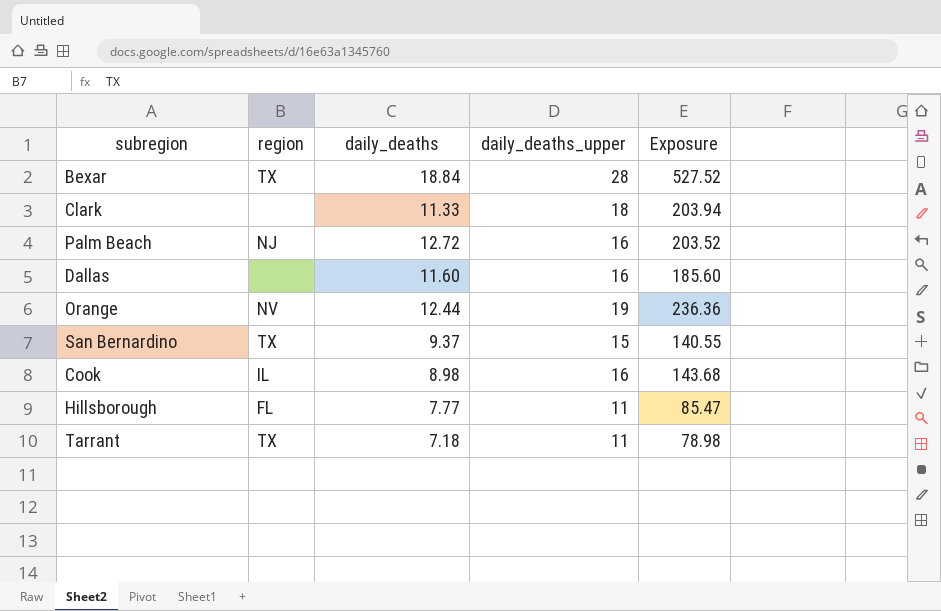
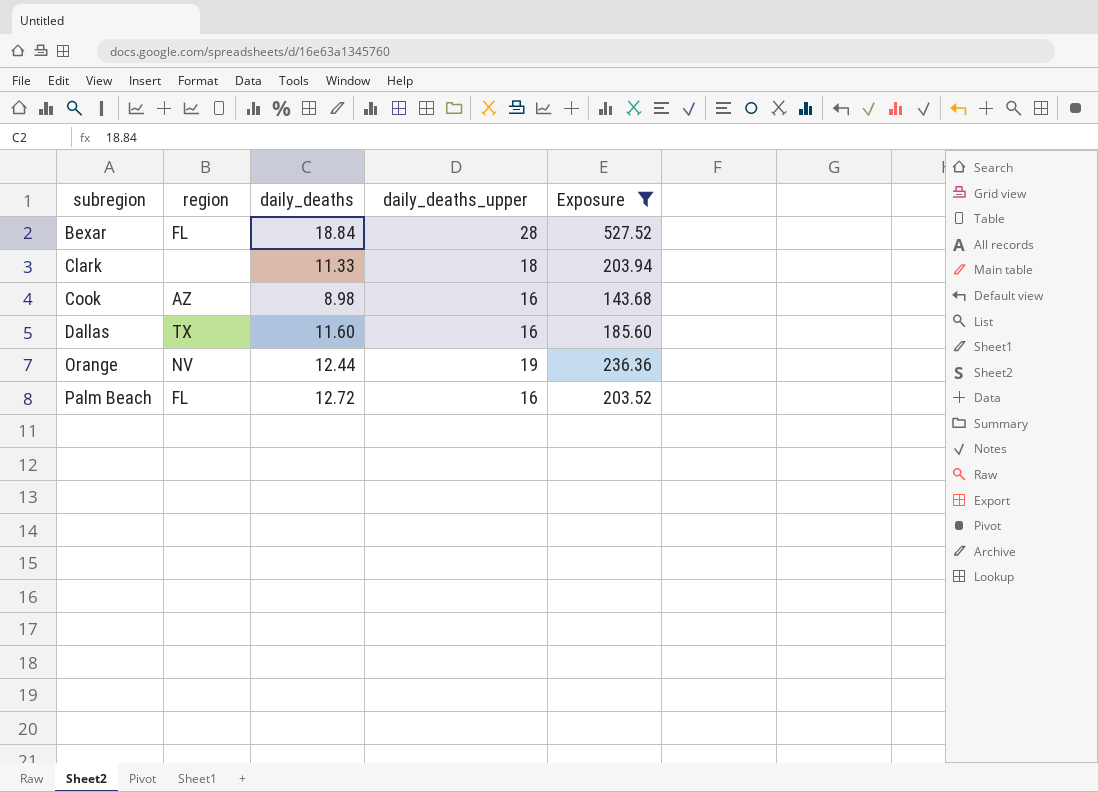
filter: none -> Exposure >= 143.68
row order: none -> subregion ascending
Bexar | region: TX -> FL
Cook | region: IL -> AZ
Dallas | region: none -> TX
Palm Beach | region: NJ -> FL

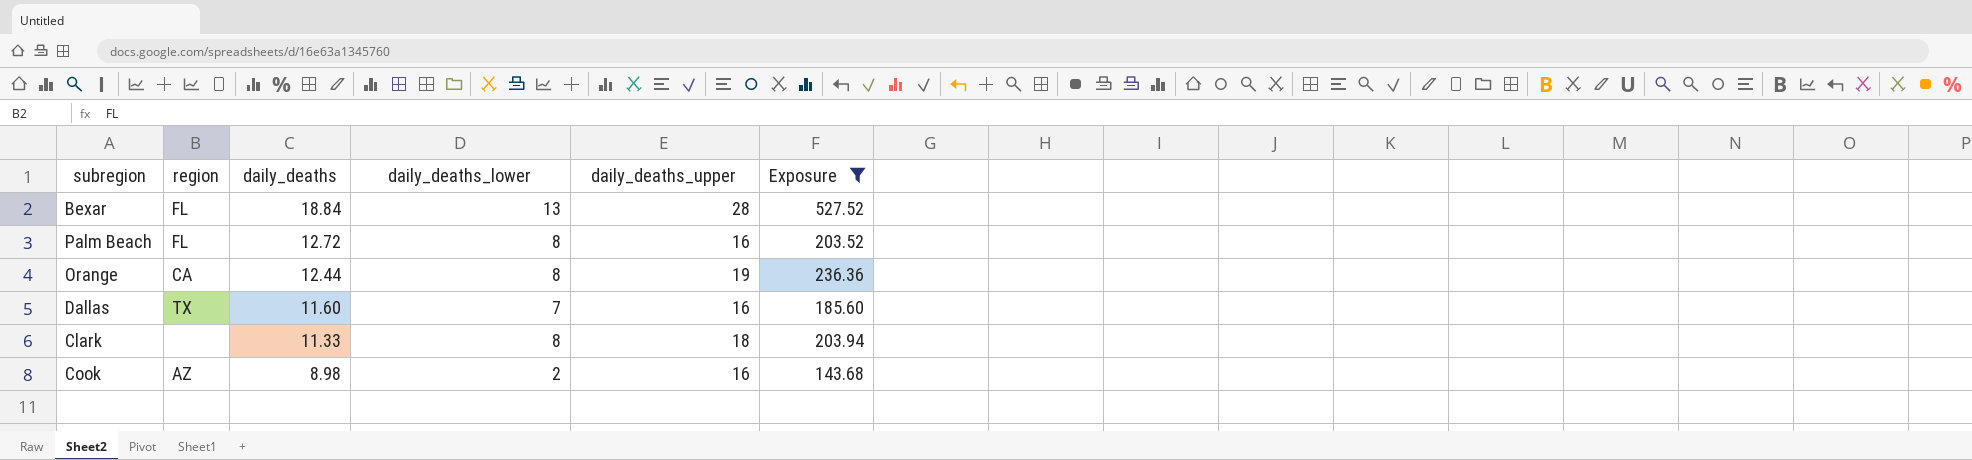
row order: subregion ascending -> daily_deaths descending
column daily_deaths_lower | position: none -> 4
Orange | region: NV -> CA

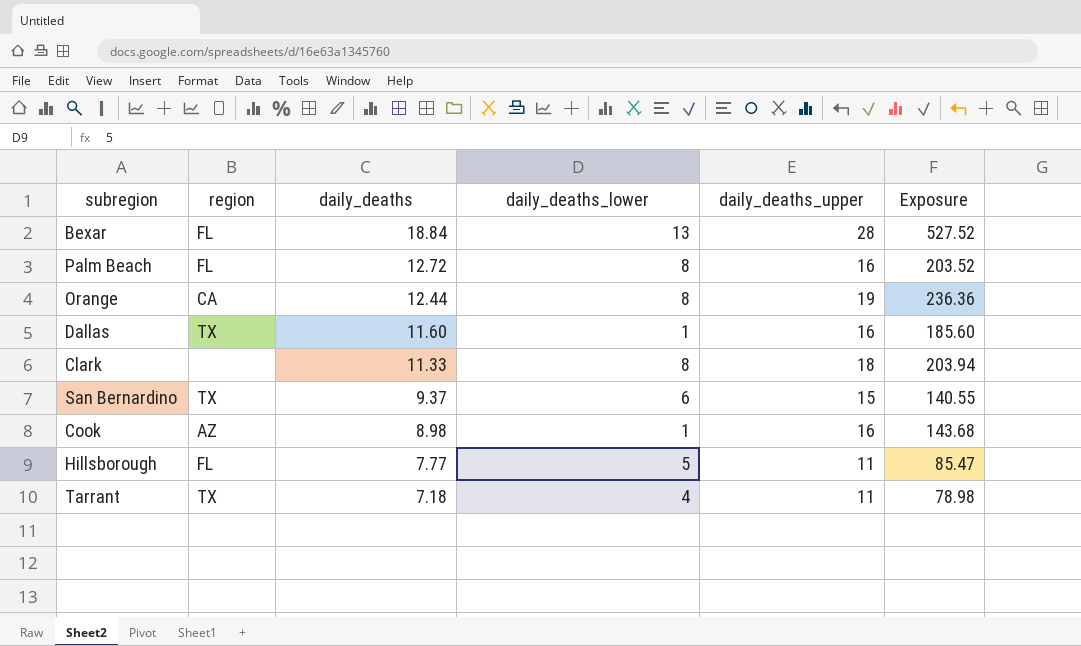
filter: Exposure >= 143.68 -> none
Dallas | daily_deaths_lower: 7 -> 1
Cook | daily_deaths_lower: 2 -> 1

